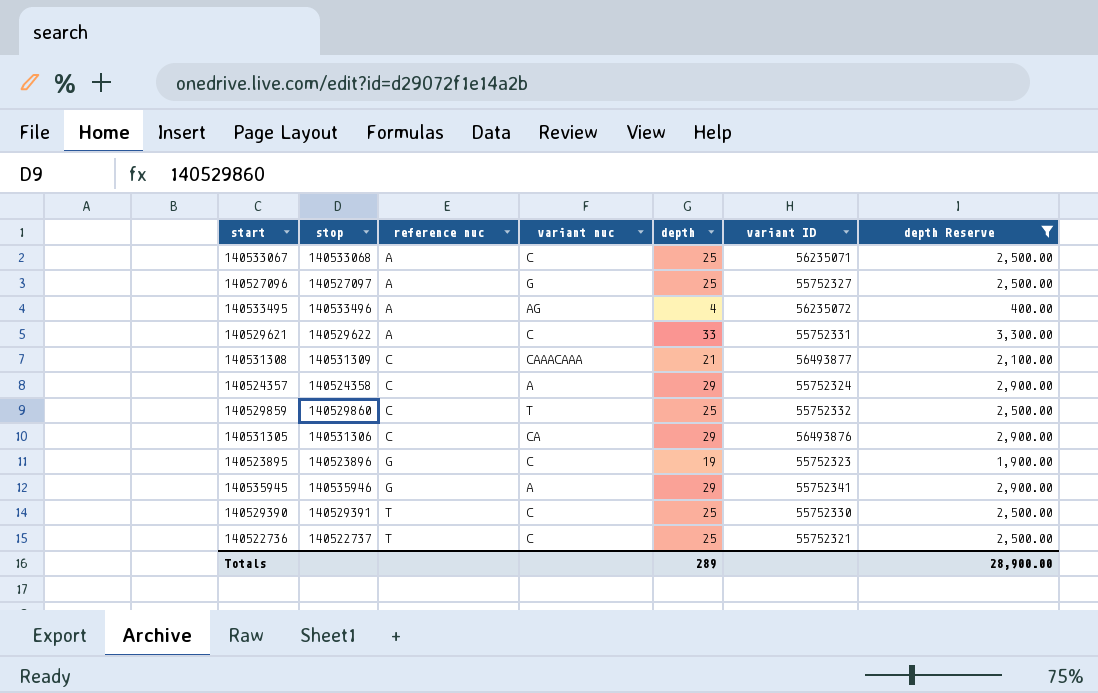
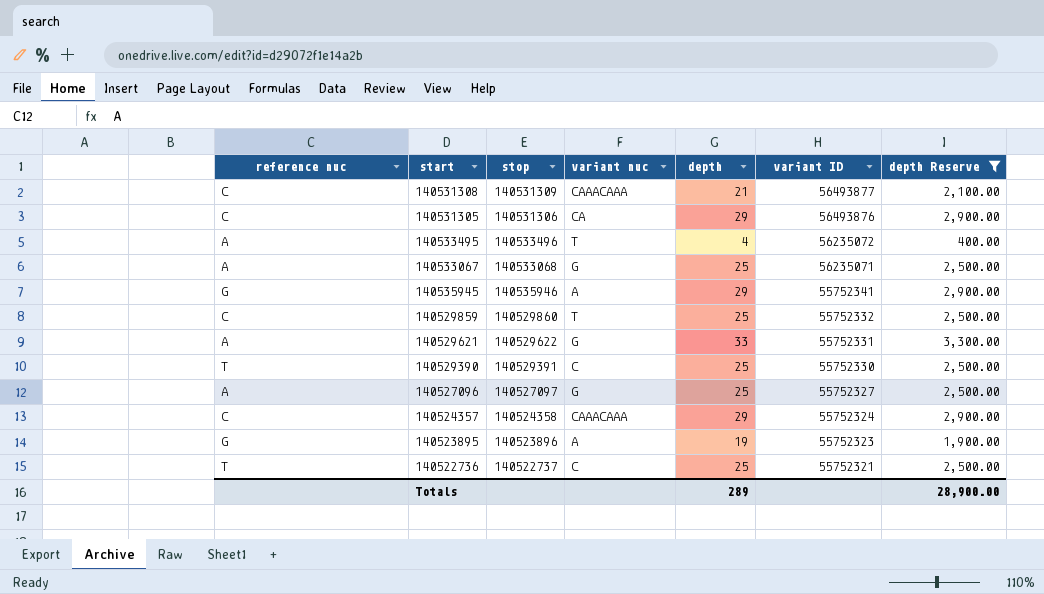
row order: reference nuc ascending -> variant ID descending
column reference nuc | position: 3 -> 1
140533495 | variant nuc: AG -> T
140533067 | variant nuc: C -> G
140529621 | variant nuc: C -> G
140524357 | variant nuc: A -> CAAACAAA
140523895 | variant nuc: C -> A

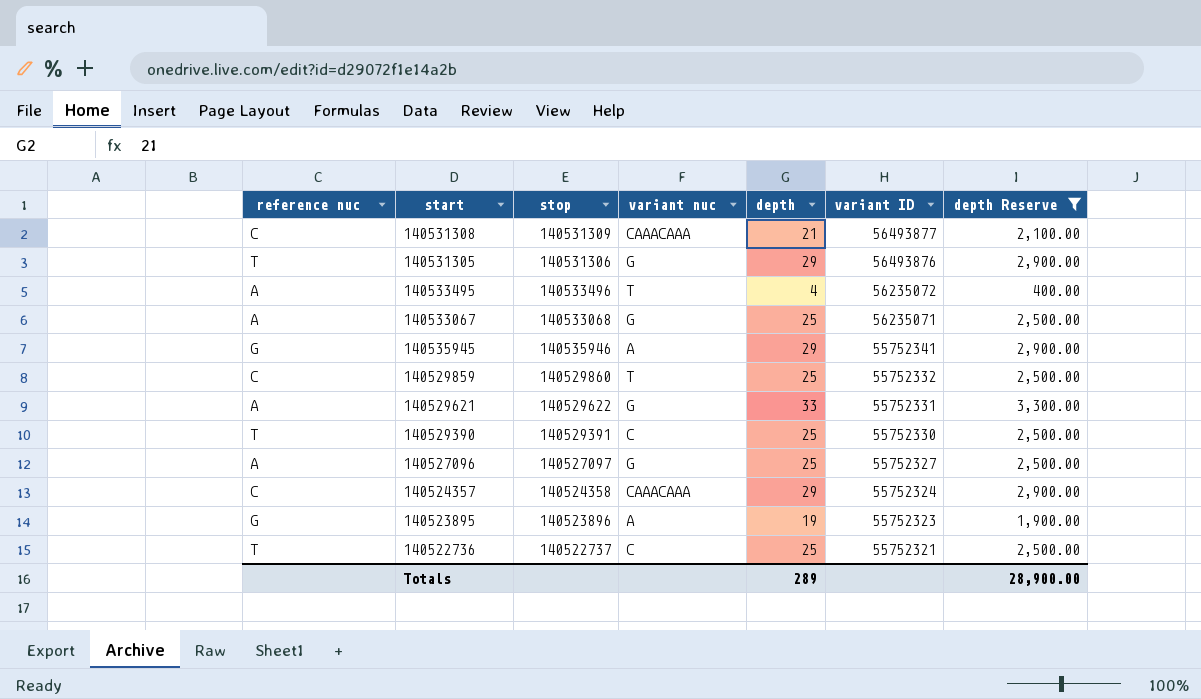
140531305 | reference nuc: C -> T
140531305 | variant nuc: CA -> G

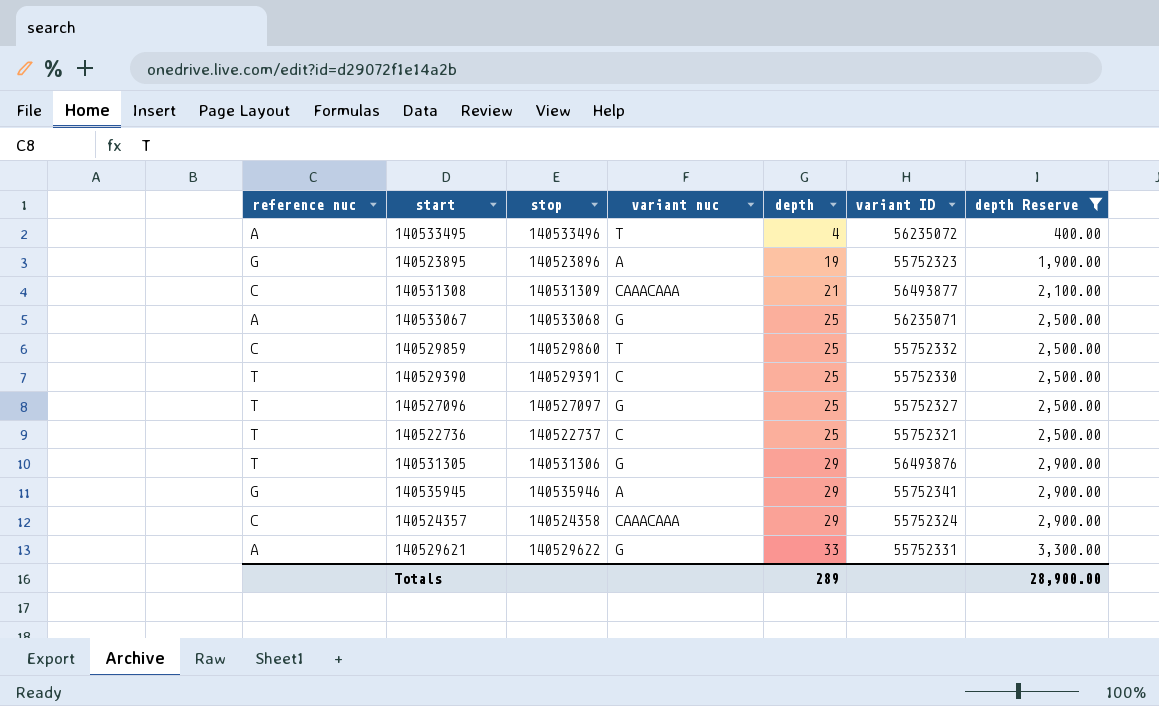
row order: variant ID descending -> depth ascending
140527096 | reference nuc: A -> T

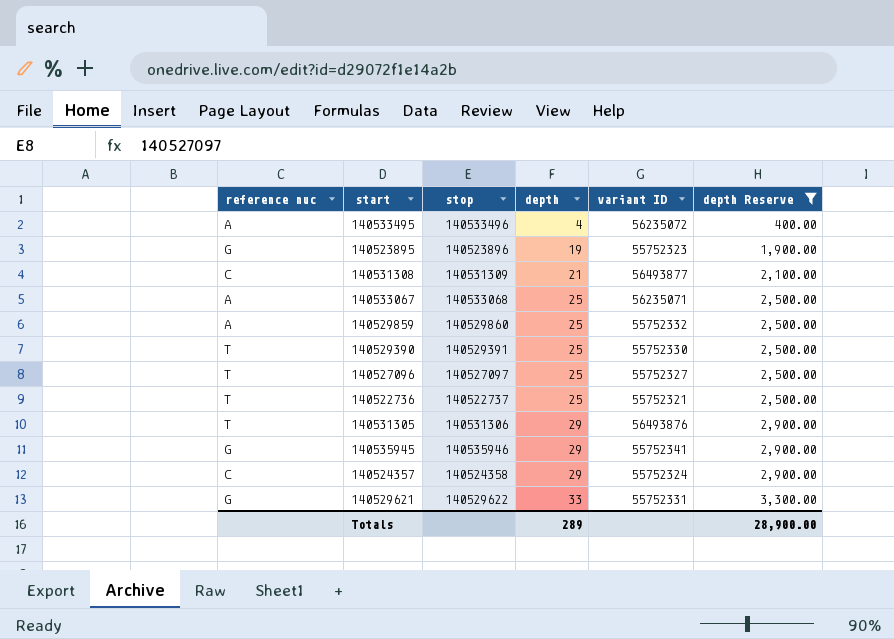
column variant nuc | position: 4 -> none
140529859 | reference nuc: C -> A
140529621 | reference nuc: A -> G

